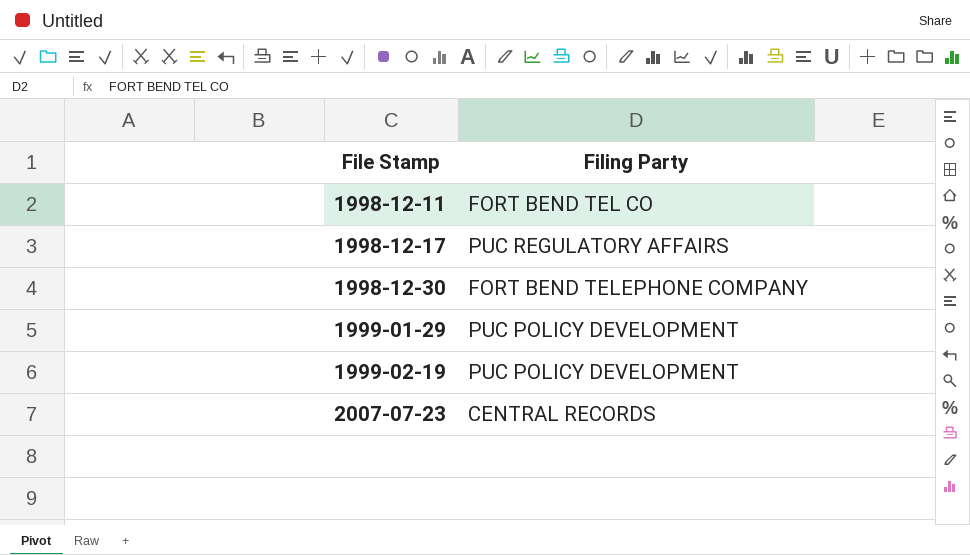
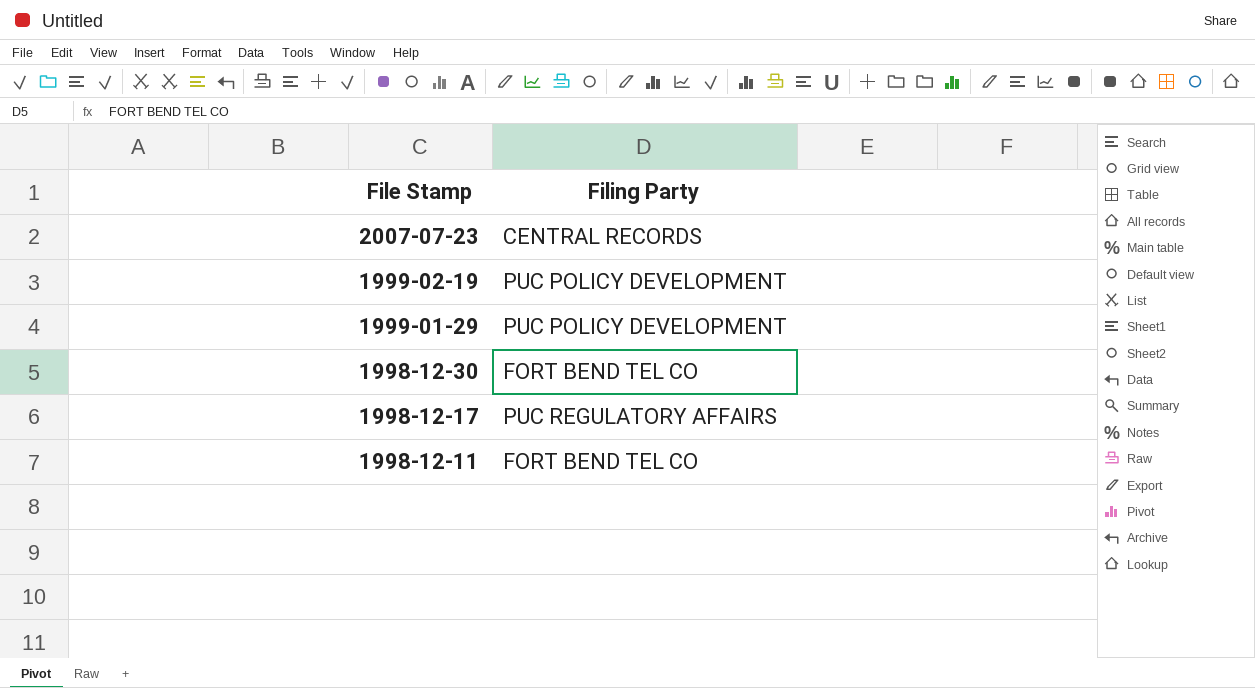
row order: File Stamp ascending -> File Stamp descending
1998-12-30 | Filing Party: FORT BEND TELEPHONE COMPANY -> FORT BEND TEL CO

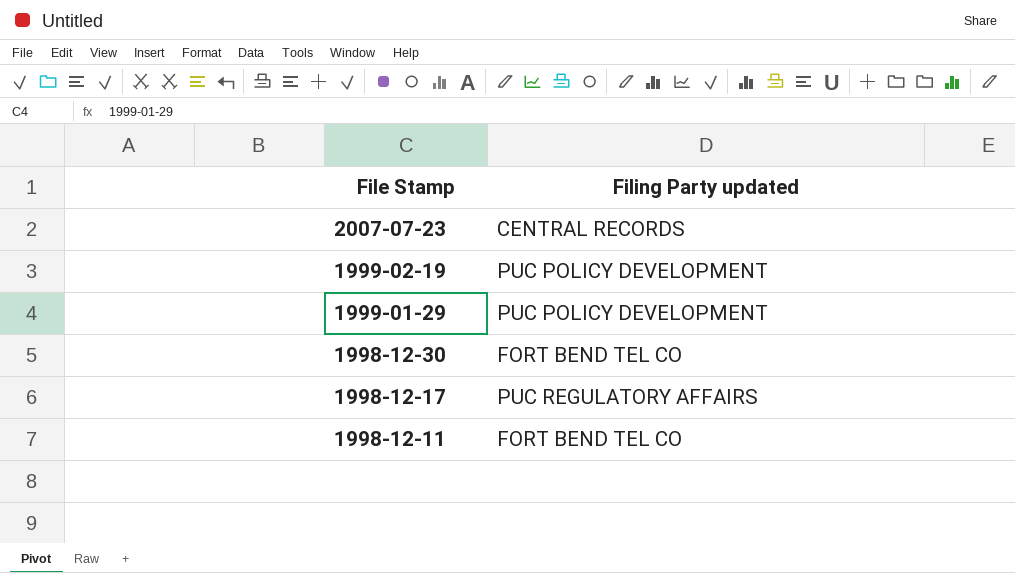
column name: Filing Party -> Filing Party updated

